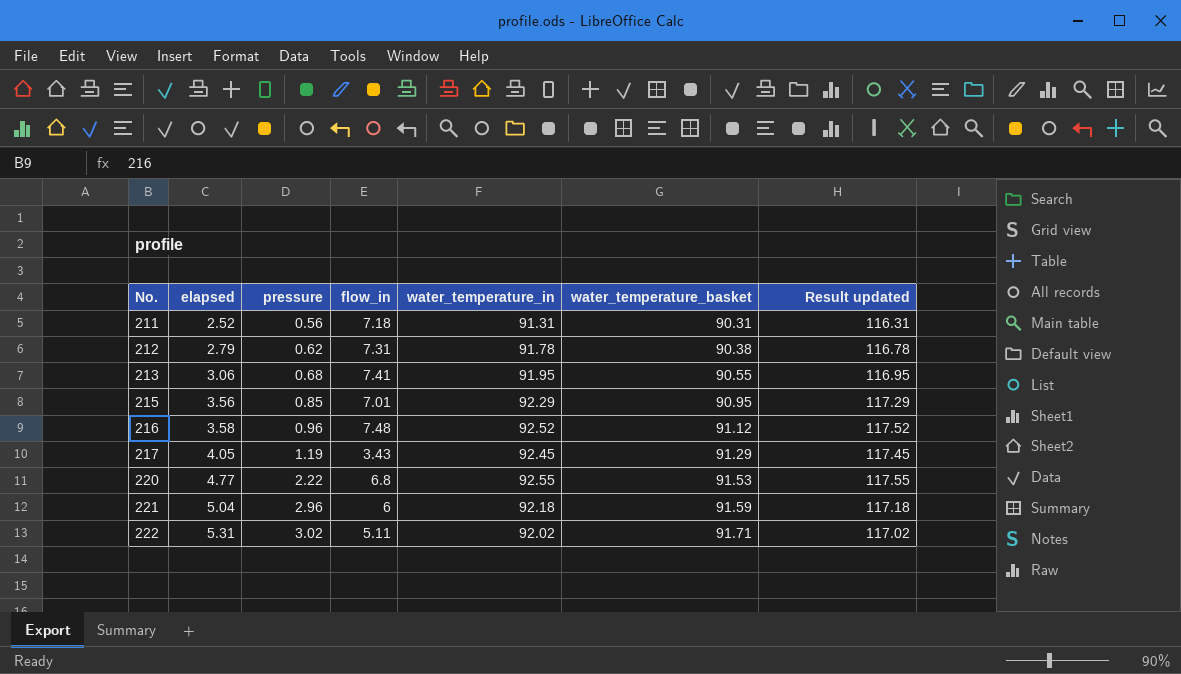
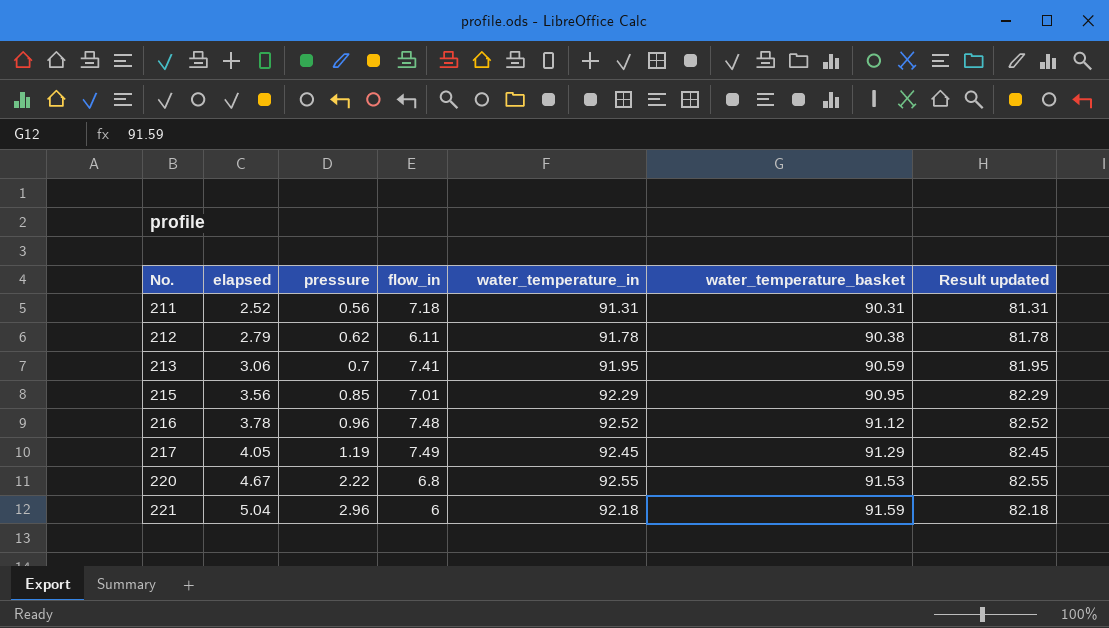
column Result updated | formula: [water_temperature_in] + 25 -> [water_temperature_in] - 10
row 222: 5.31 | 3.02 | 5.11 | 92.02 | 91.71 | 117.02 -> none
212 | flow_in: 7.31 -> 6.11
213 | pressure: 0.68 -> 0.7
213 | water_temperature_basket: 90.55 -> 90.59
216 | elapsed: 3.58 -> 3.78
217 | flow_in: 3.43 -> 7.49
220 | elapsed: 4.77 -> 4.67

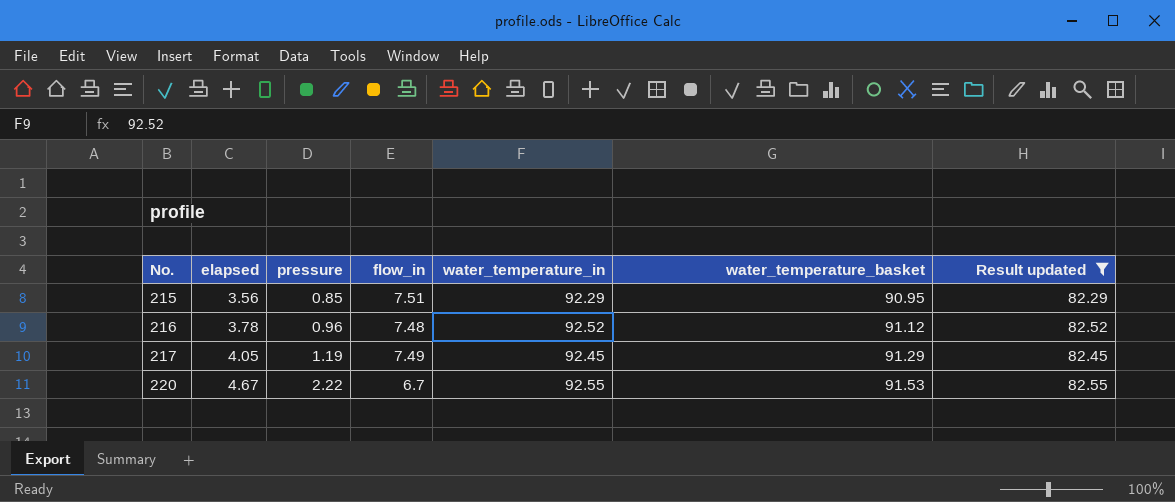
filter: none -> Result updated >= 82.29
215 | flow_in: 7.01 -> 7.51
220 | flow_in: 6.8 -> 6.7

